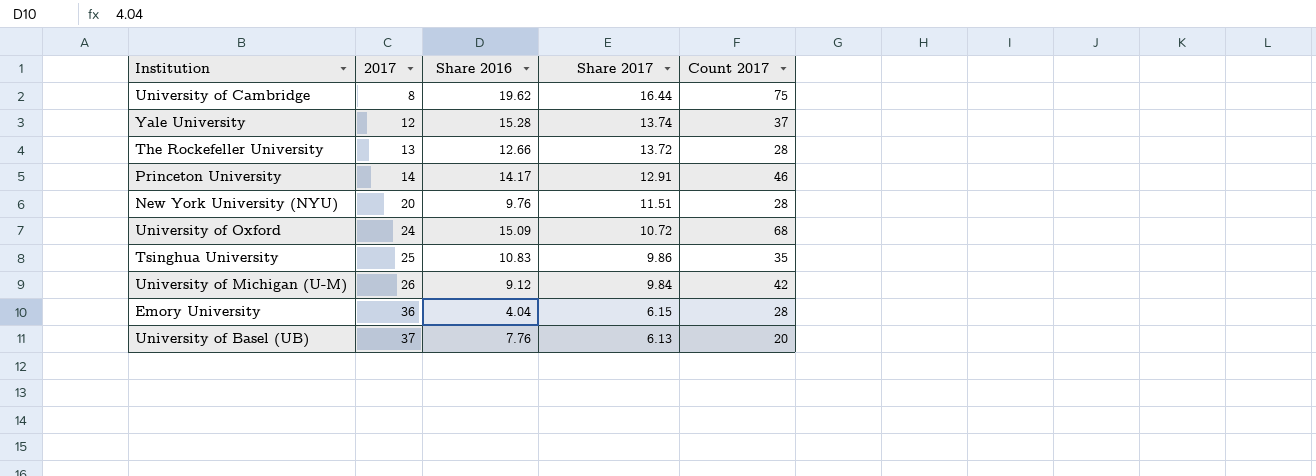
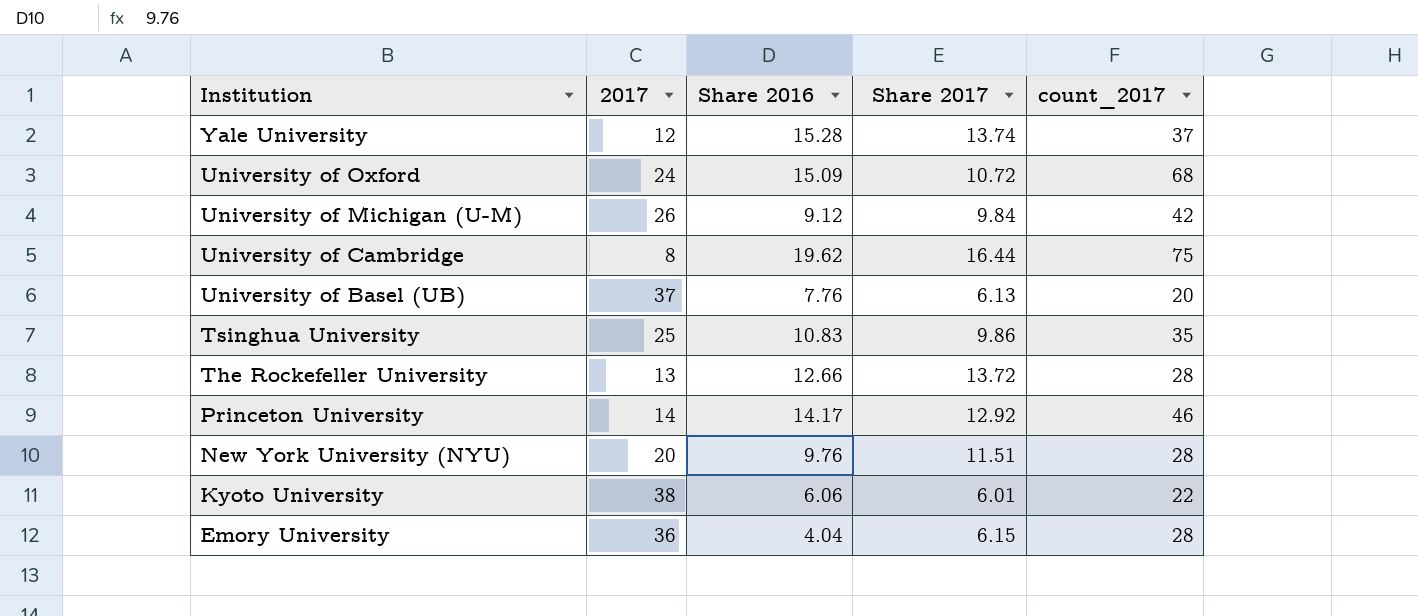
row order: 2017 ascending -> Institution descending
column name: Count 2017 -> count_2017
Princeton University | Share 2017: 12.91 -> 12.92
row Kyoto University: none -> 38 | 6.06 | 6.01 | 22

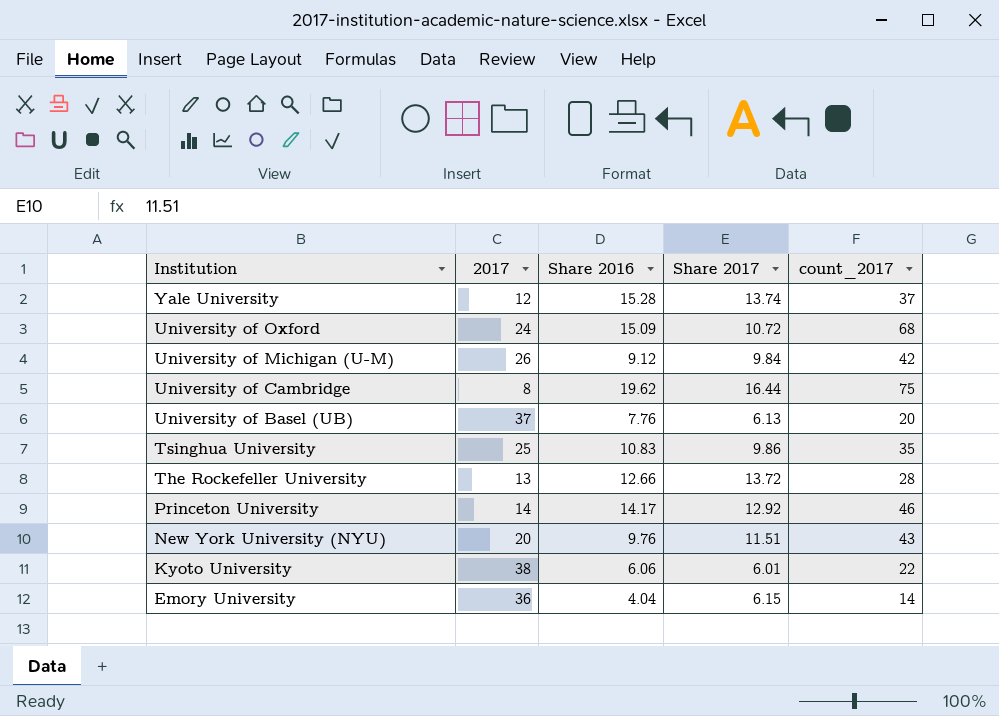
New York University (NYU) | count_2017: 28 -> 43
Emory University | count_2017: 28 -> 14

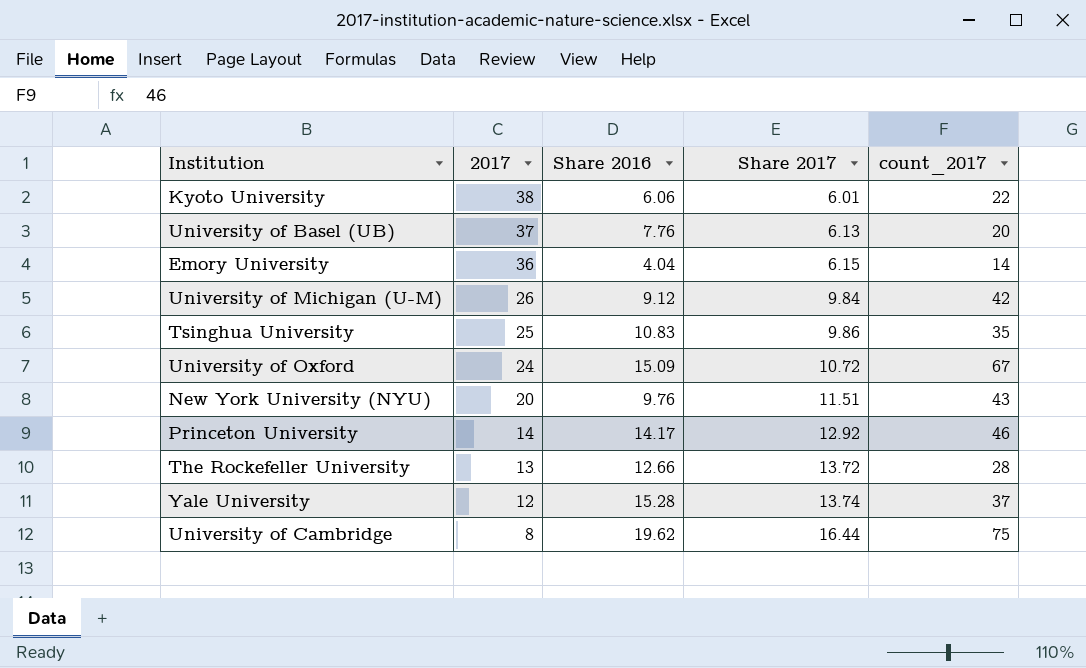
row order: Institution descending -> 2017 descending
University of Oxford | count_2017: 68 -> 67

